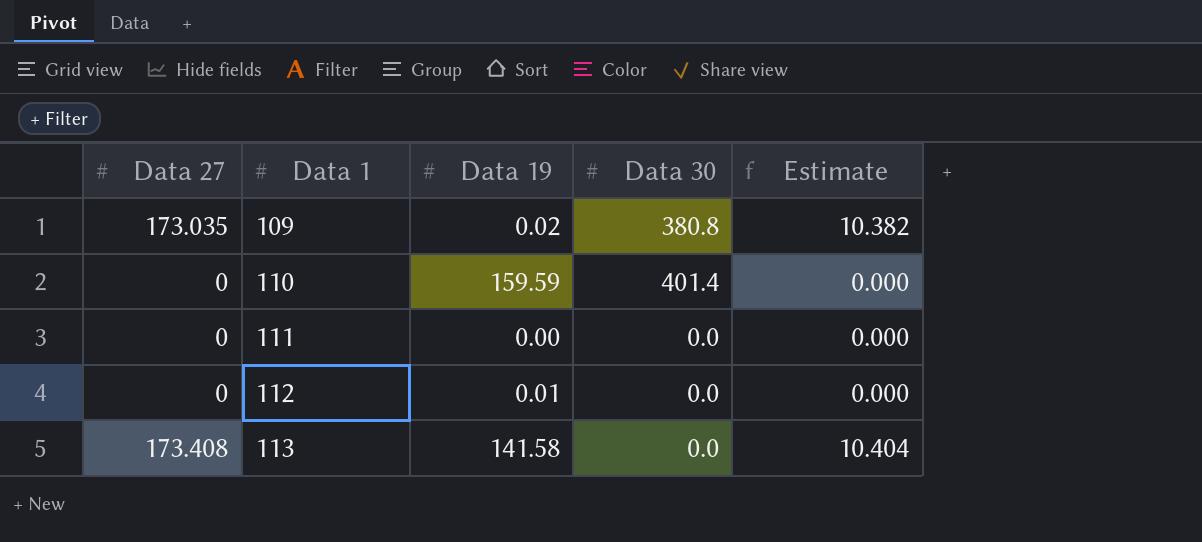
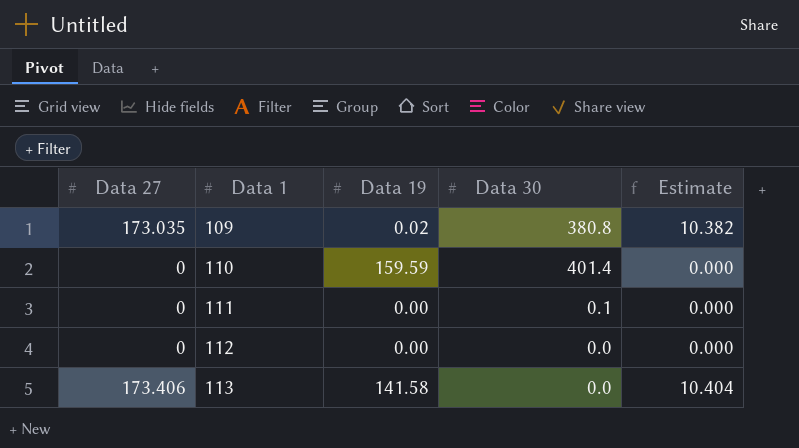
111 | Data 30: 0.0 -> 0.1
112 | Data 19: 0.01 -> 0.00
113 | Data 27: 173.408 -> 173.406

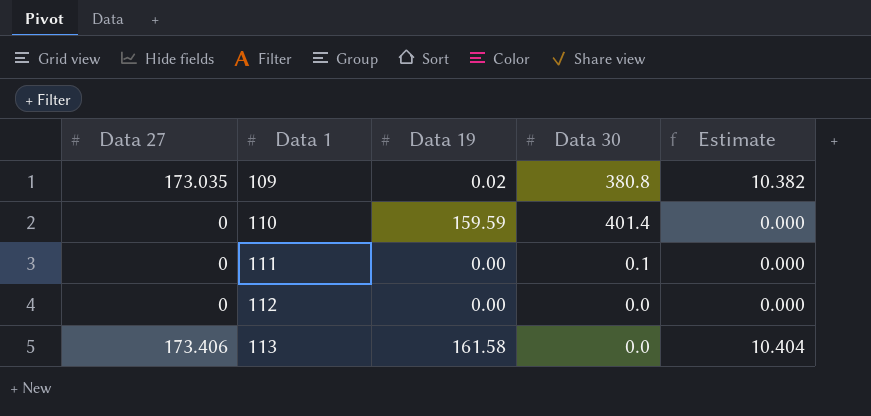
113 | Data 19: 141.58 -> 161.58

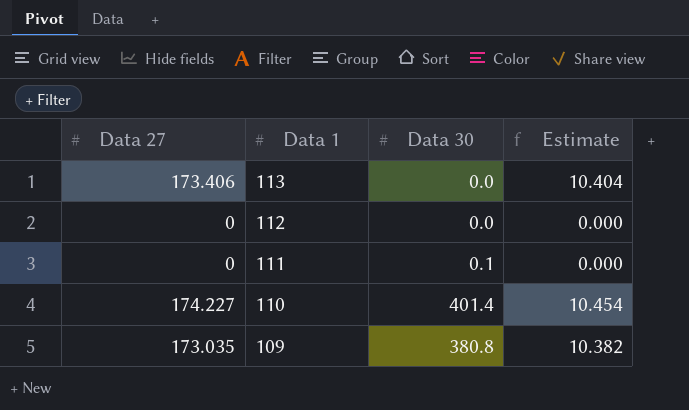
row order: Data 1 ascending -> Data 1 descending
column Data 19 | position: 3 -> none
110 | Data 27: 0 -> 174.227
110 | Estimate: 0.000 -> 10.454

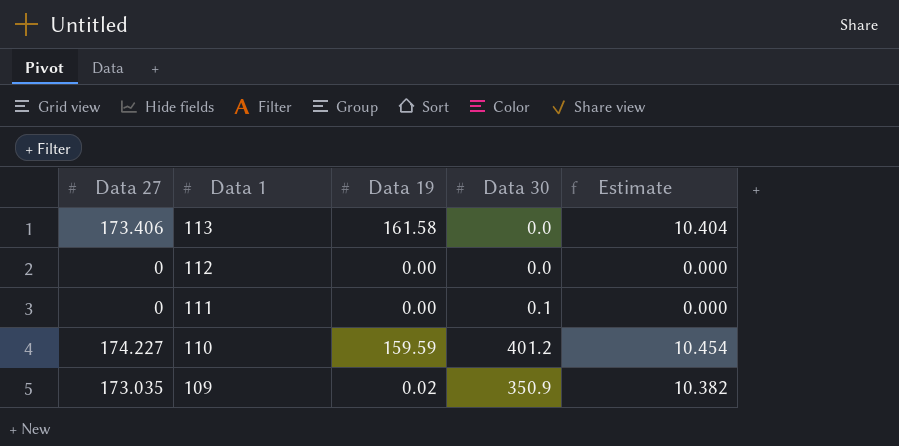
column Data 19 | position: none -> 3
110 | Data 30: 401.4 -> 401.2
109 | Data 30: 380.8 -> 350.9

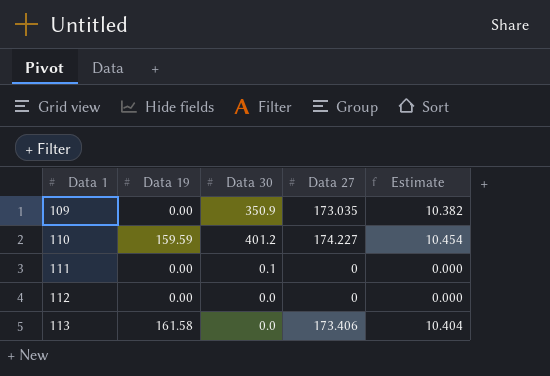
row order: Data 1 descending -> Data 1 ascending
column Data 27 | position: 1 -> 4
109 | Data 19: 0.02 -> 0.00

